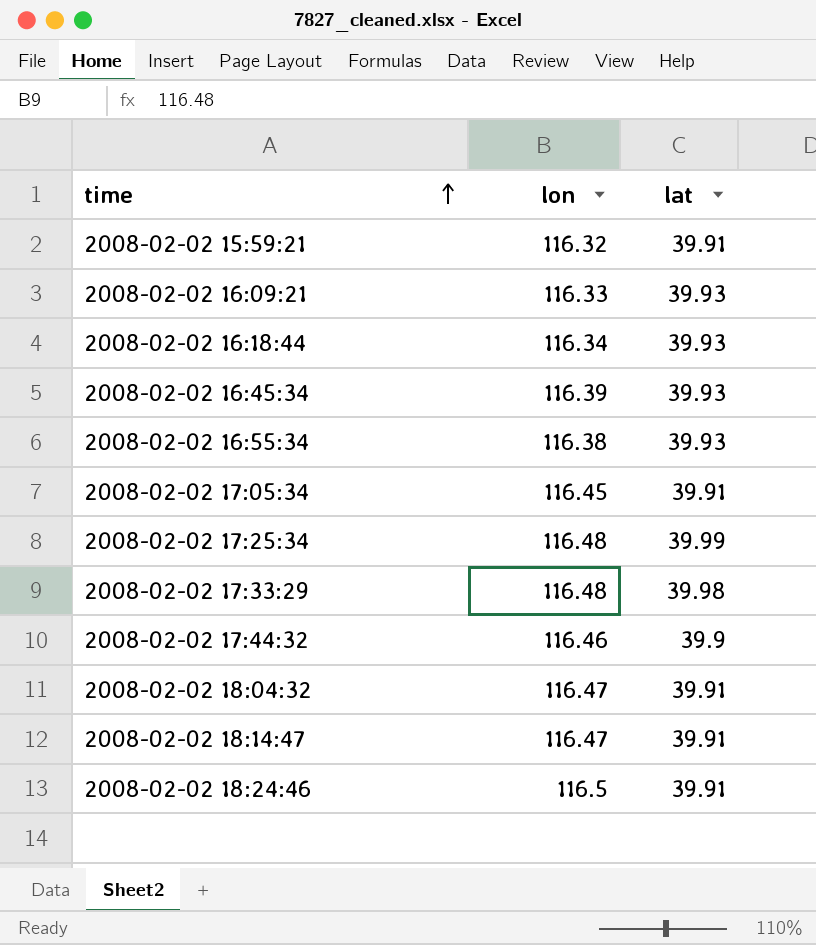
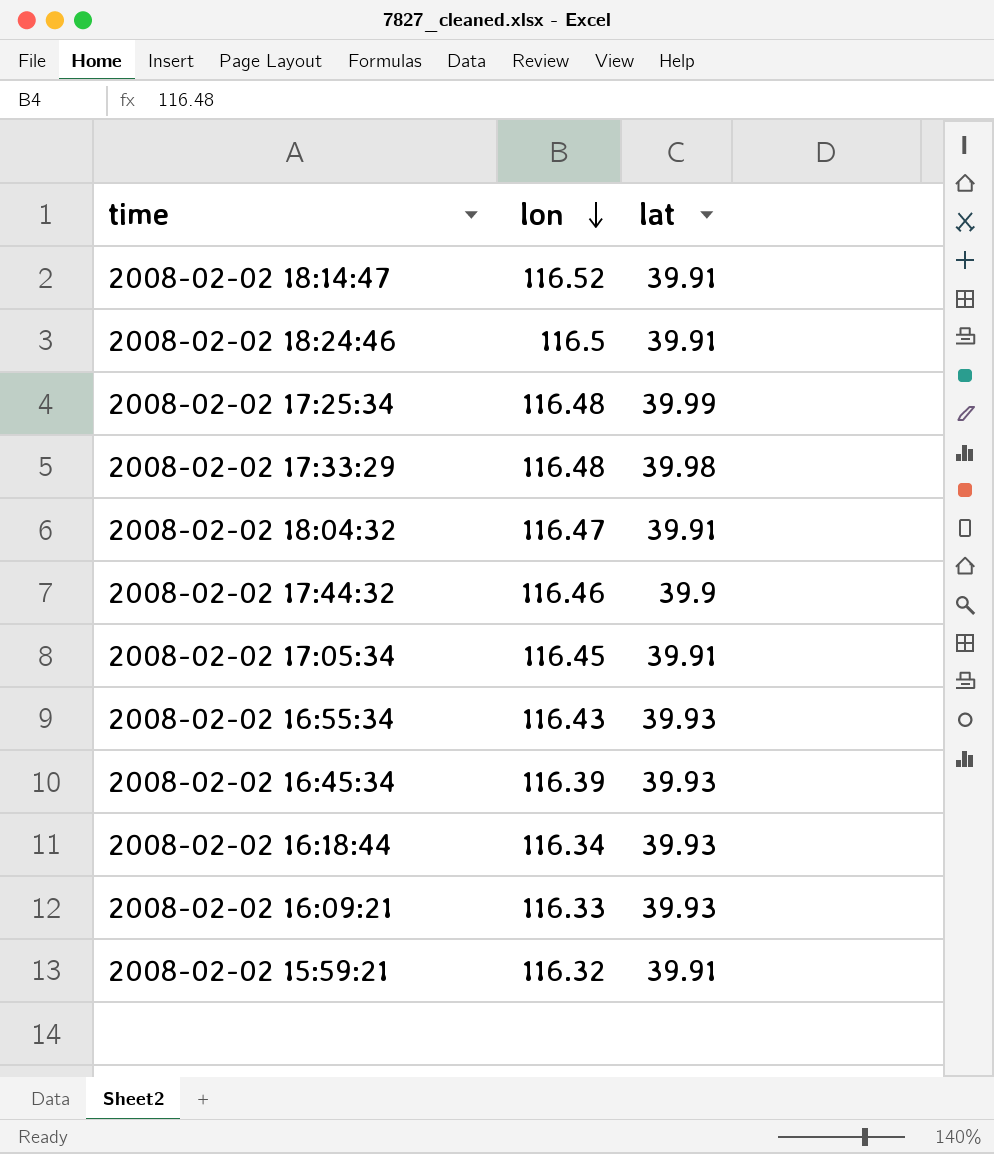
row order: time ascending -> lon descending
2008-02-02 18:14:47 | lon: 116.47 -> 116.52
2008-02-02 16:55:34 | lon: 116.38 -> 116.43

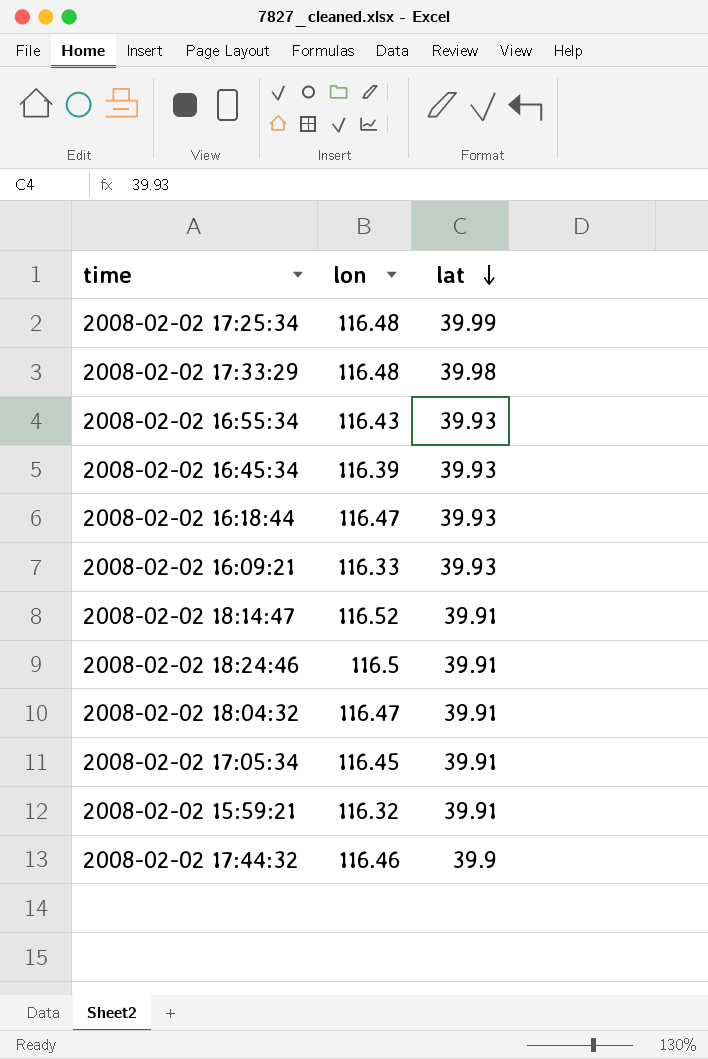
row order: lon descending -> lat descending
2008-02-02 16:18:44 | lon: 116.34 -> 116.47

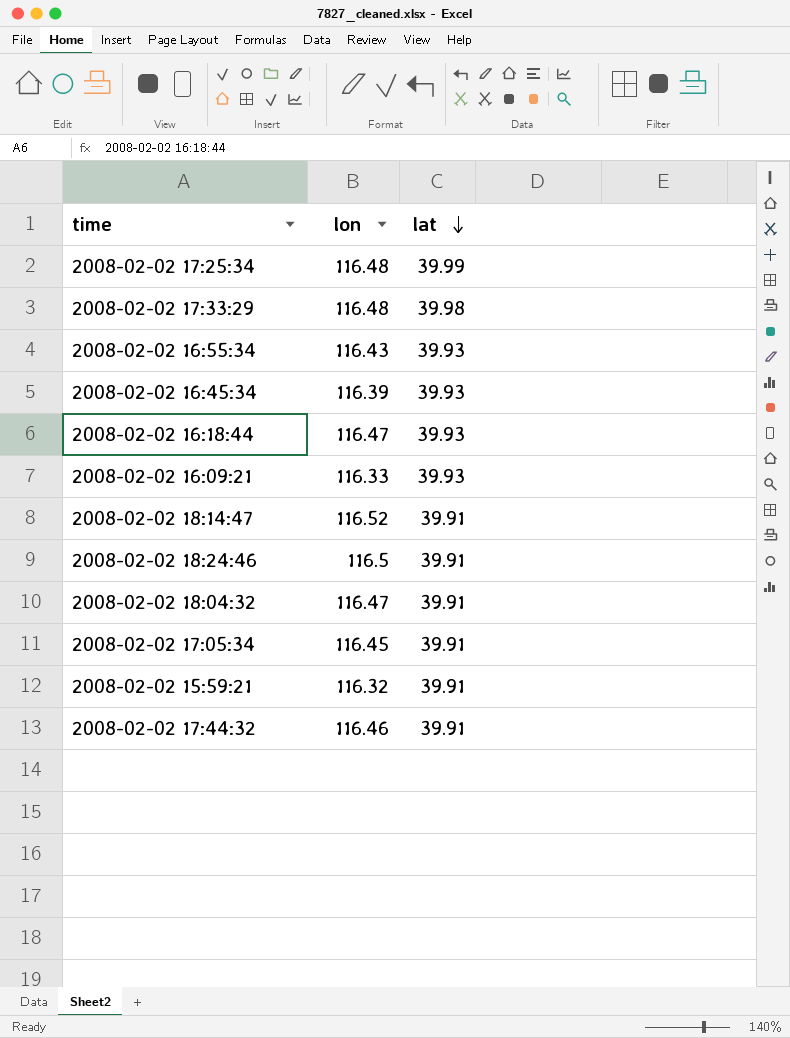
2008-02-02 17:44:32 | lat: 39.9 -> 39.91

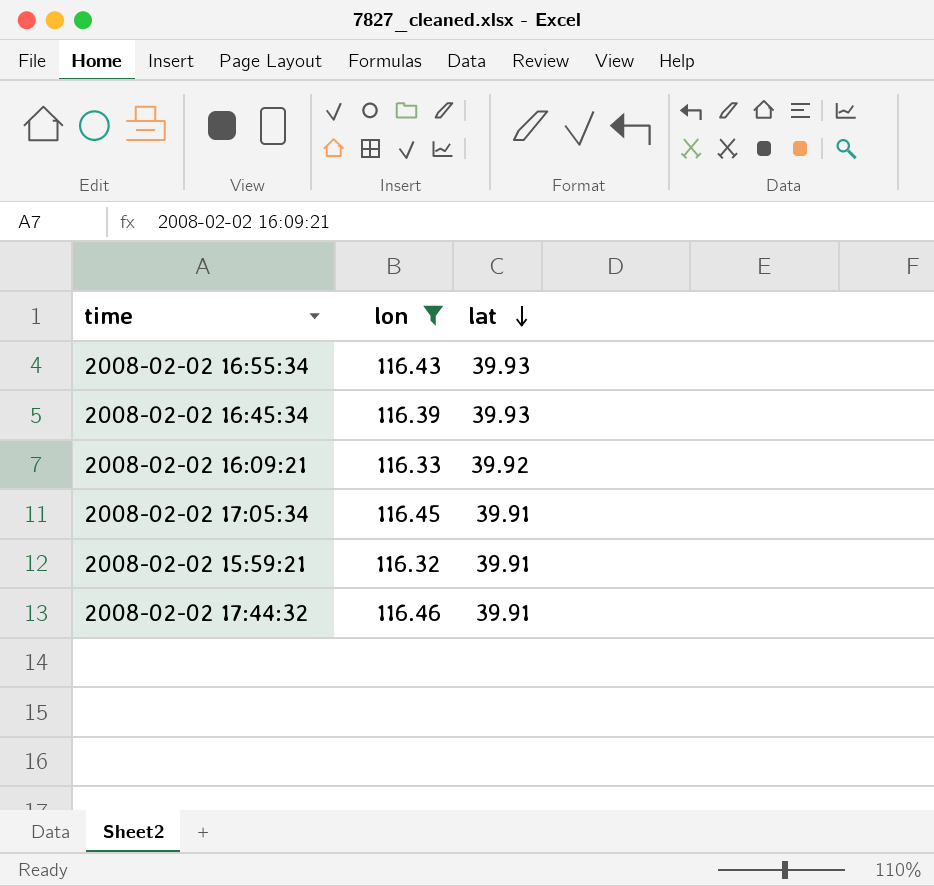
filter: none -> lon <= 116.46
2008-02-02 16:09:21 | lat: 39.93 -> 39.92

